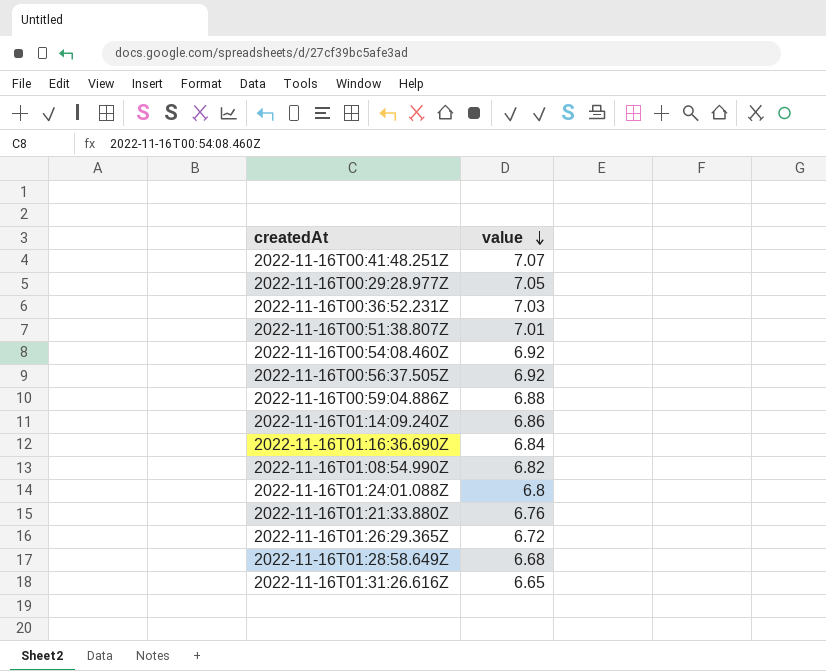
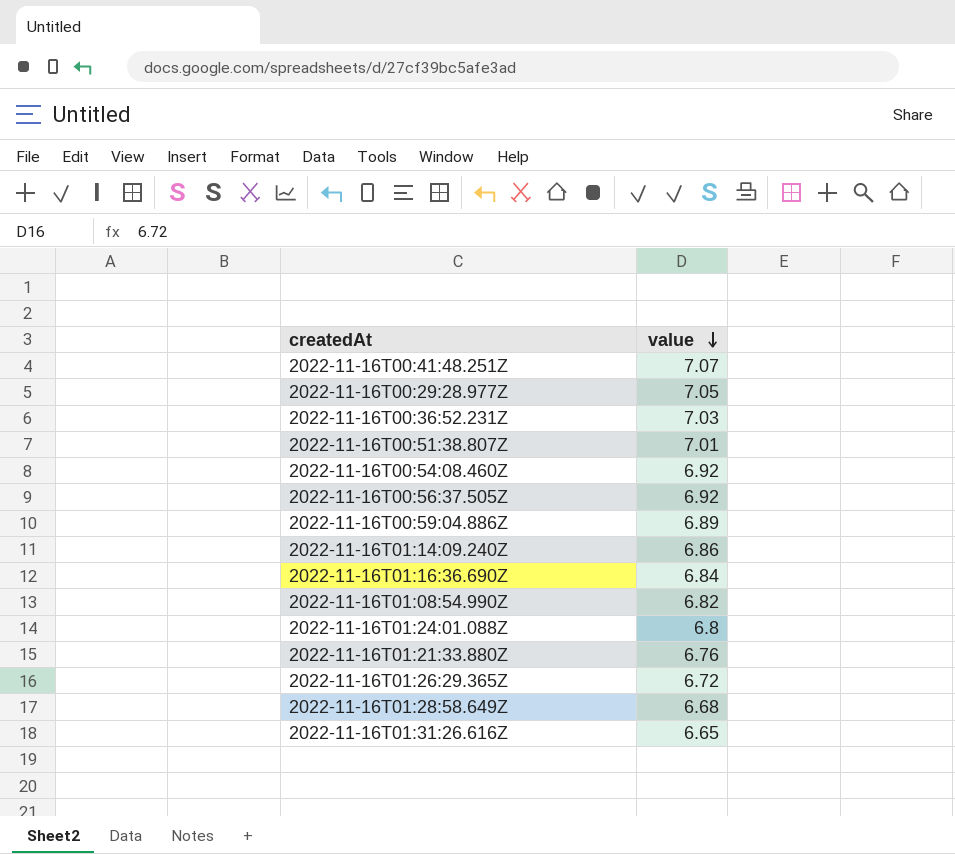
2022-11-16T00:59:04.886Z | value: 6.88 -> 6.89

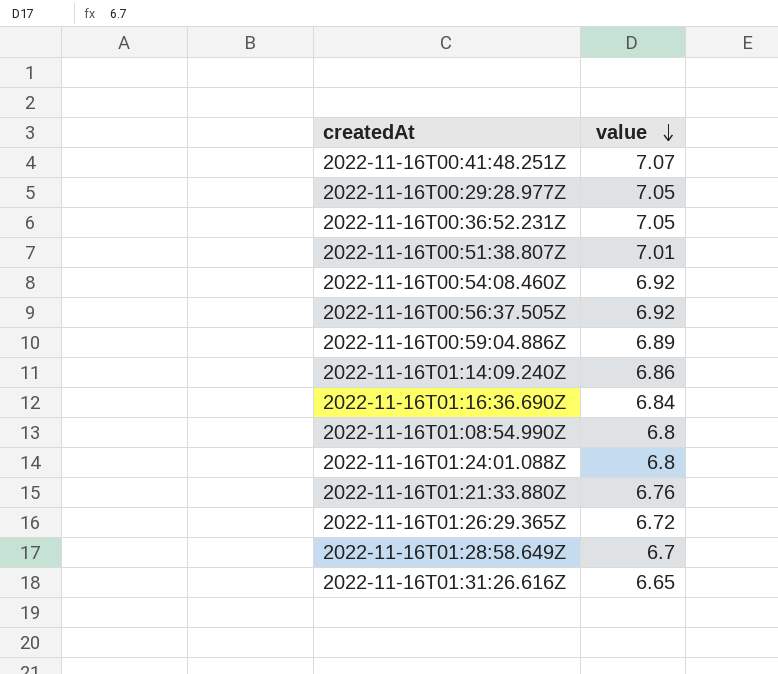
2022-11-16T00:36:52.231Z | value: 7.03 -> 7.05
2022-11-16T01:08:54.990Z | value: 6.82 -> 6.8
2022-11-16T01:28:58.649Z | value: 6.68 -> 6.7

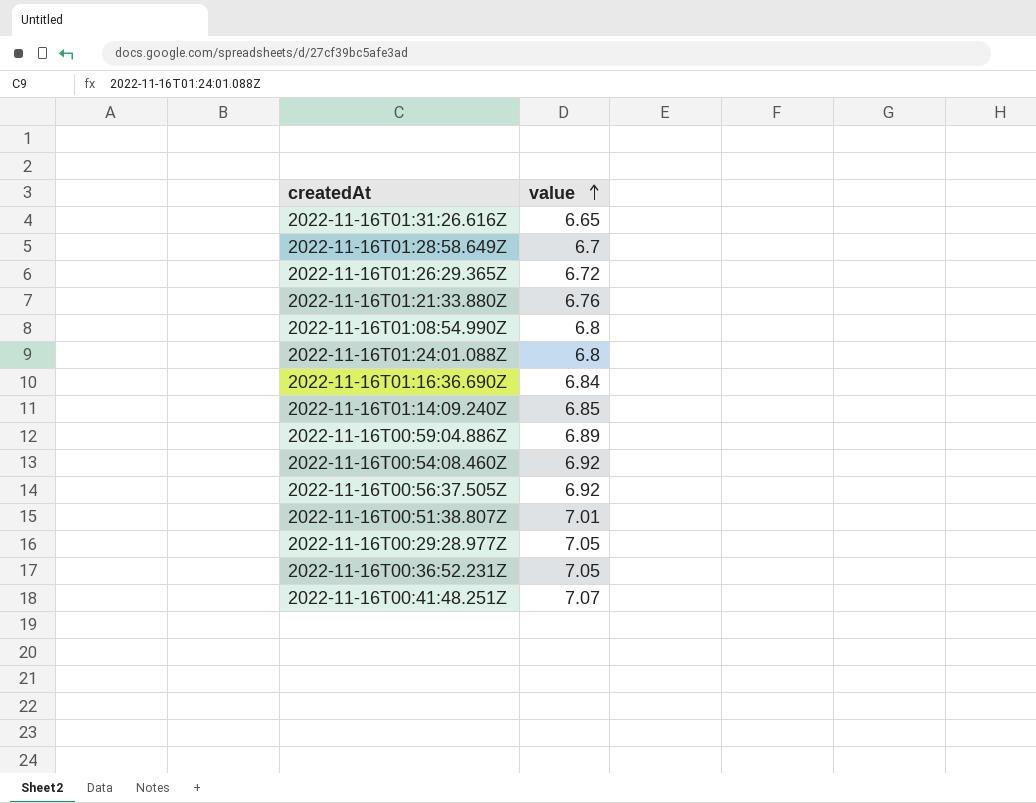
row order: value descending -> value ascending
2022-11-16T01:14:09.240Z | value: 6.86 -> 6.85

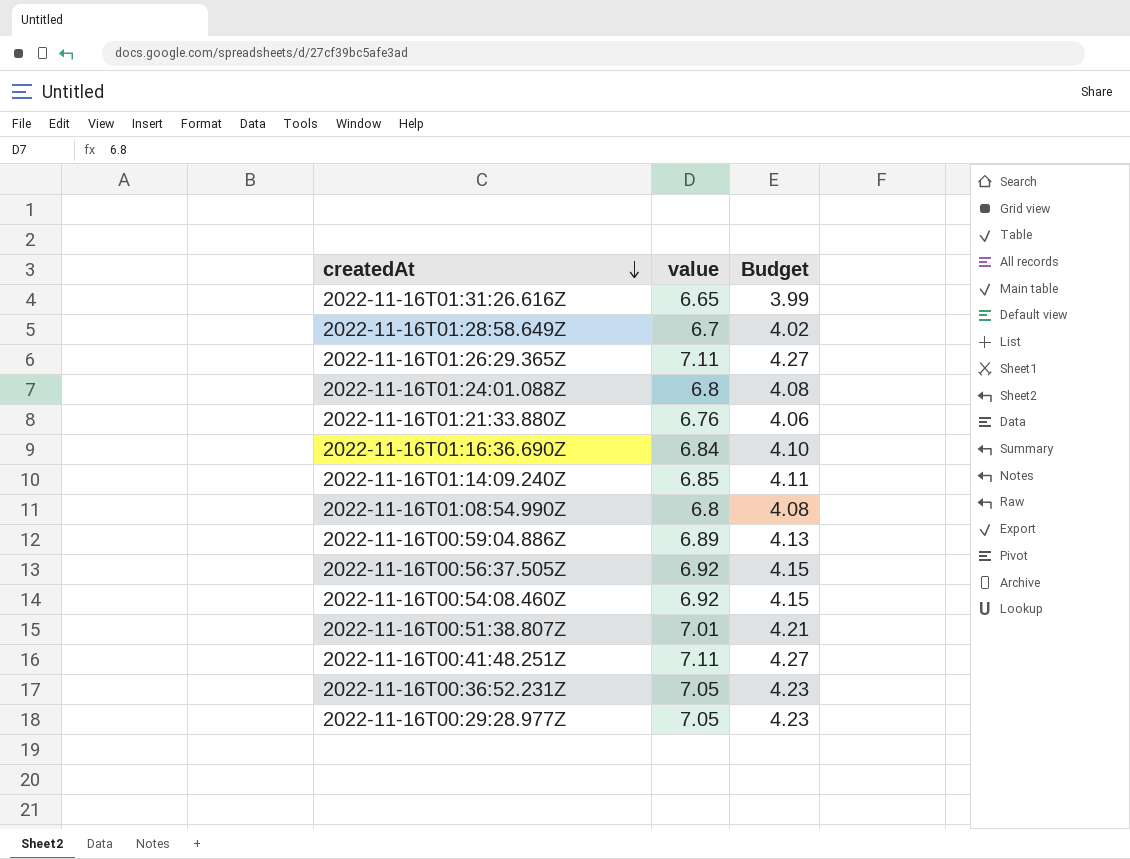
row order: value ascending -> createdAt descending
column Budget | formula: none -> [value] * 0.6
2022-11-16T01:26:29.365Z | value: 6.72 -> 7.11
2022-11-16T00:41:48.251Z | value: 7.07 -> 7.11

